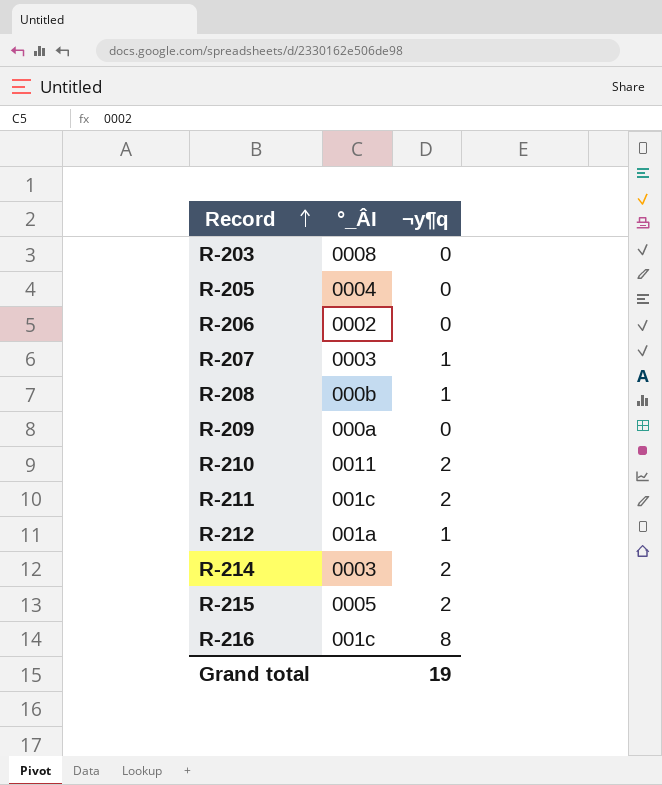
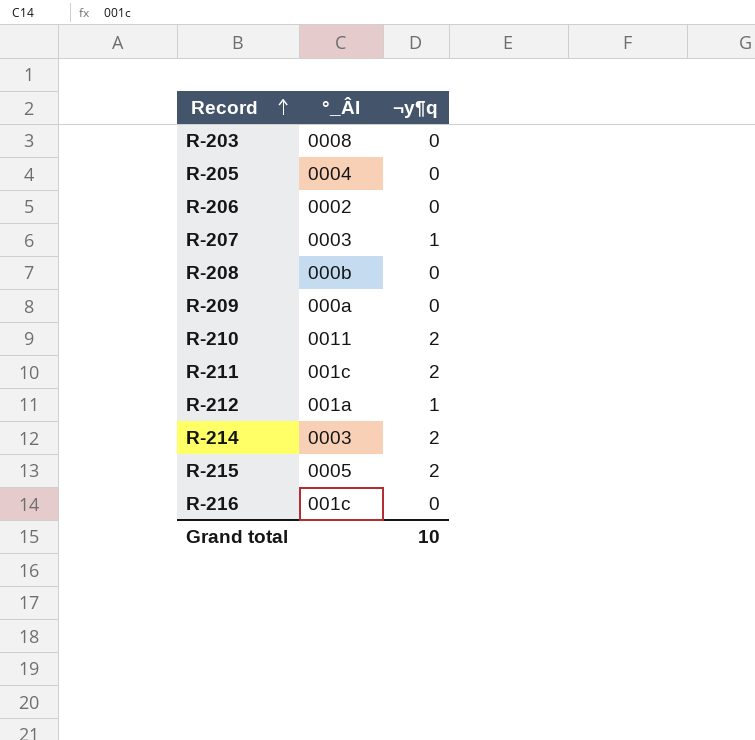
R-208 | ¬y¶q: 1 -> 0
R-216 | ¬y¶q: 8 -> 0
Grand total | ¬y¶q: 19 -> 10

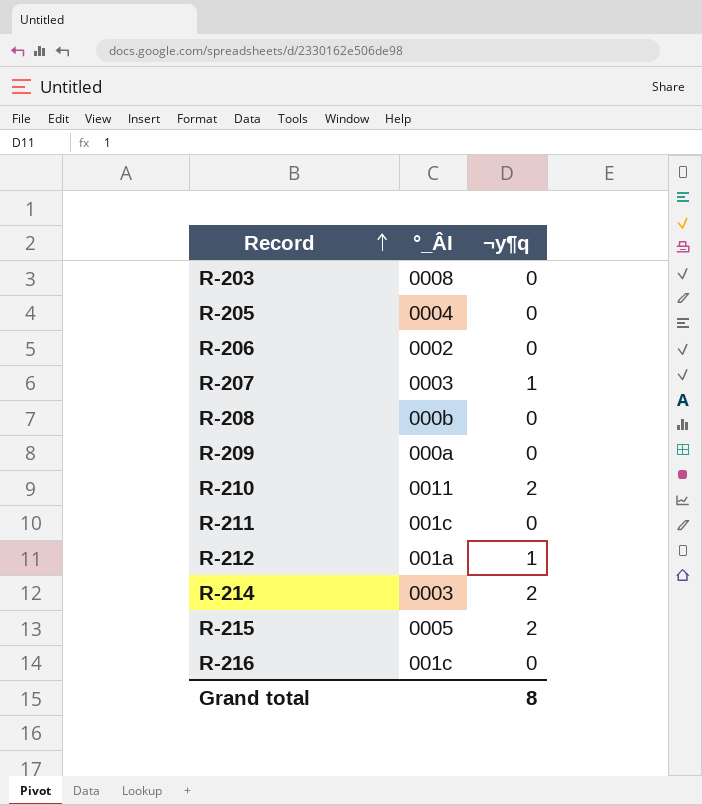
R-211 | ¬y¶q: 2 -> 0
Grand total | ¬y¶q: 10 -> 8

